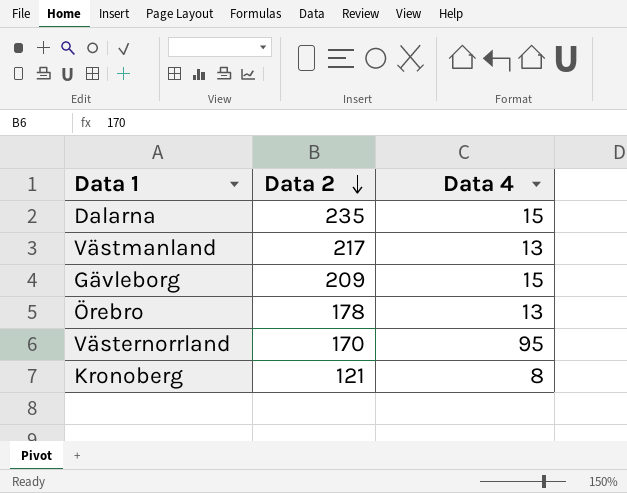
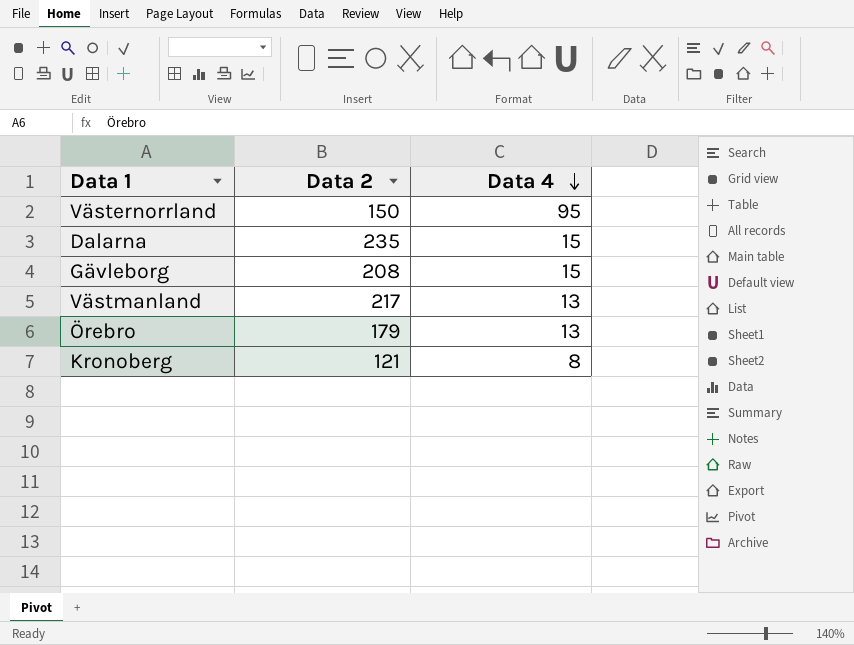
row order: Data 2 descending -> Data 4 descending
Västernorrland | Data 2: 170 -> 150
Gävleborg | Data 2: 209 -> 208
Örebro | Data 2: 178 -> 179

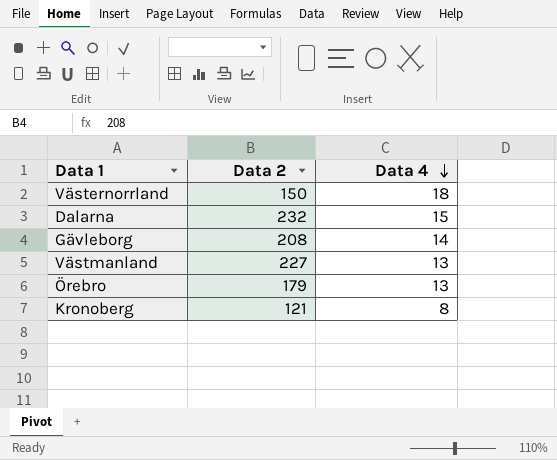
Västernorrland | Data 4: 95 -> 18
Dalarna | Data 2: 235 -> 232
Gävleborg | Data 4: 15 -> 14
Västmanland | Data 2: 217 -> 227

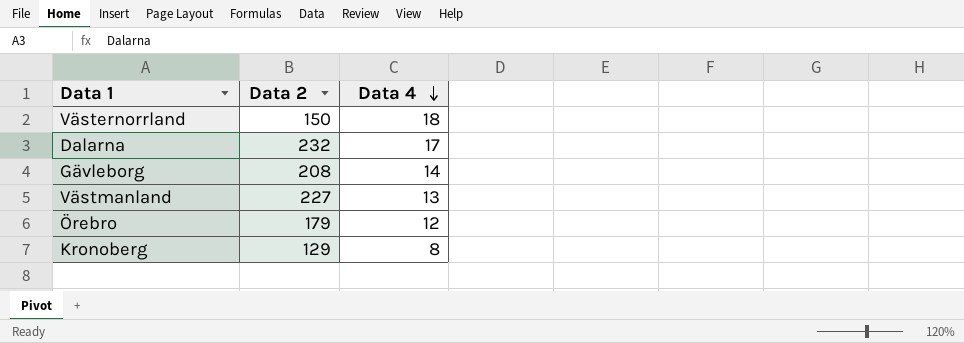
Dalarna | Data 4: 15 -> 17
Örebro | Data 4: 13 -> 12
Kronoberg | Data 2: 121 -> 129

